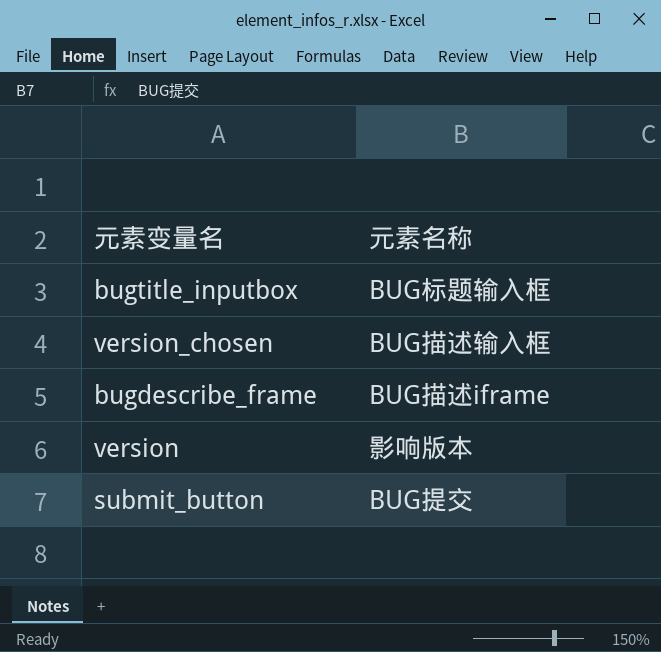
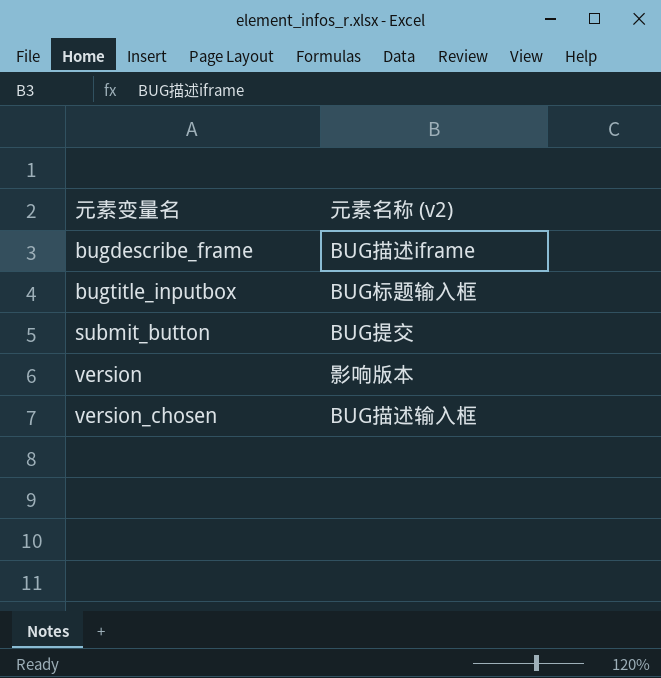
row order: none -> 元素变量名 ascending
column name: 元素名称 -> 元素名称 (v2)

